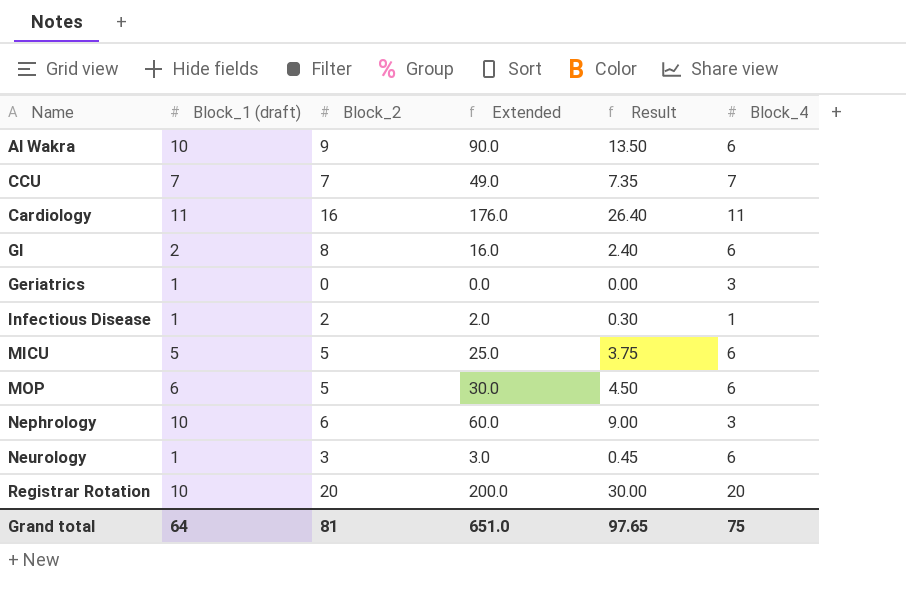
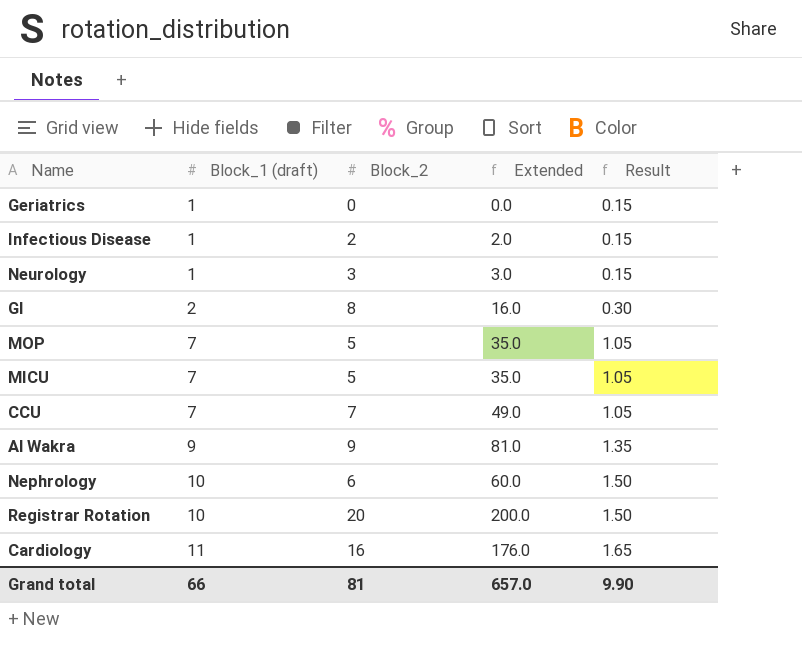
row order: none -> Block_1 (draft) ascending
column Block_4 | position: 6 -> none
column Result | formula: [Extended] * 0.15 -> [Block_1 (draft)] * 0.15
MOP | Block_1 (draft): 6 -> 7
MOP | Extended: 30.0 -> 35.0
MICU | Block_1 (draft): 5 -> 7
MICU | Extended: 25.0 -> 35.0
Al Wakra | Block_1 (draft): 10 -> 9
Al Wakra | Extended: 90.0 -> 81.0
Grand total | Block_1 (draft): 64 -> 66
Grand total | Extended: 651.0 -> 657.0
Grand total | Result: 97.65 -> 9.90

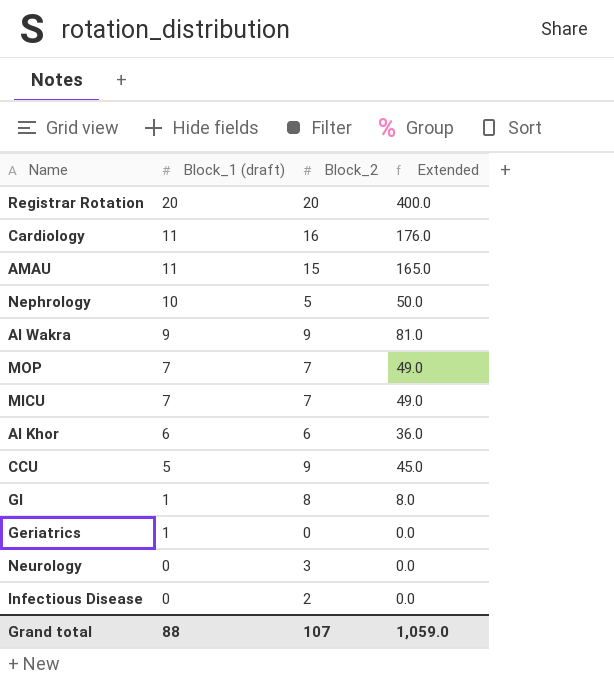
row order: Block_1 (draft) ascending -> Block_1 (draft) descending
column Result | formula: [Block_1 (draft)] * 0.15 -> none
Registrar Rotation | Block_1 (draft): 10 -> 20
Registrar Rotation | Extended: 200.0 -> 400.0
row AMAU: none -> 11 | 15 | 165.0
Nephrology | Block_2: 6 -> 5
Nephrology | Extended: 60.0 -> 50.0
MOP | Block_2: 5 -> 7
MOP | Extended: 35.0 -> 49.0
MICU | Block_2: 5 -> 7
MICU | Extended: 35.0 -> 49.0
row Al Khor: none -> 6 | 6 | 36.0
CCU | Block_1 (draft): 7 -> 5
CCU | Block_2: 7 -> 9
CCU | Extended: 49.0 -> 45.0
GI | Block_1 (draft): 2 -> 1
GI | Extended: 16.0 -> 8.0
Neurology | Block_1 (draft): 1 -> 0
Neurology | Extended: 3.0 -> 0.0
Infectious Disease | Block_1 (draft): 1 -> 0
Infectious Disease | Extended: 2.0 -> 0.0
Grand total | Block_1 (draft): 66 -> 88
Grand total | Block_2: 81 -> 107
Grand total | Extended: 657.0 -> 1,059.0

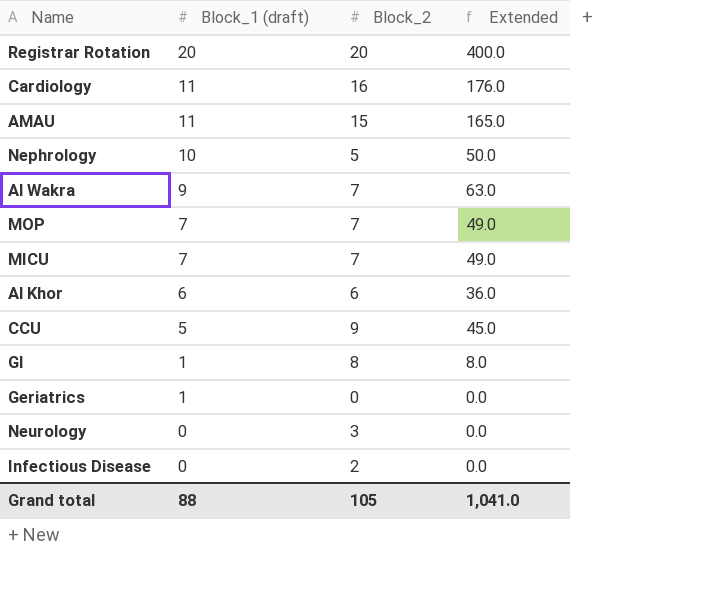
Al Wakra | Block_2: 9 -> 7
Al Wakra | Extended: 81.0 -> 63.0
Grand total | Block_2: 107 -> 105
Grand total | Extended: 1,059.0 -> 1,041.0

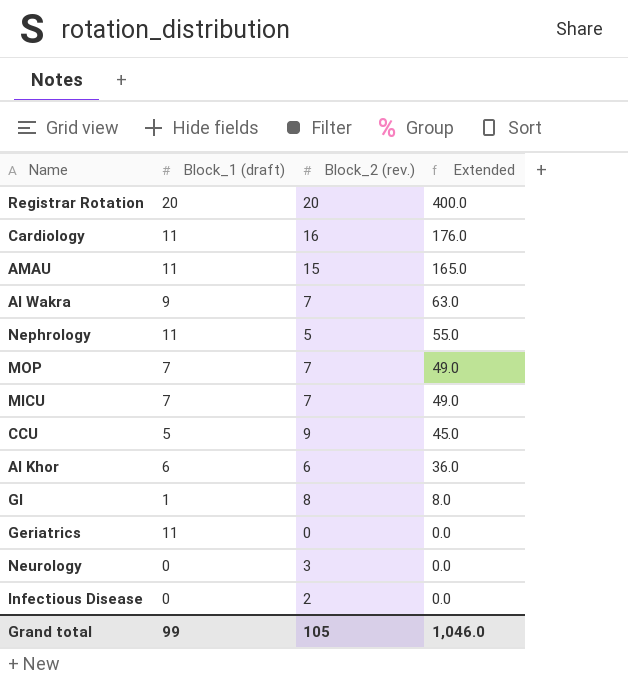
row order: Block_1 (draft) descending -> Extended descending
column name: Block_2 -> Block_2 (rev.)
Nephrology | Block_1 (draft): 10 -> 11
Nephrology | Extended: 50.0 -> 55.0
Geriatrics | Block_1 (draft): 1 -> 11
Grand total | Block_1 (draft): 88 -> 99
Grand total | Extended: 1,041.0 -> 1,046.0

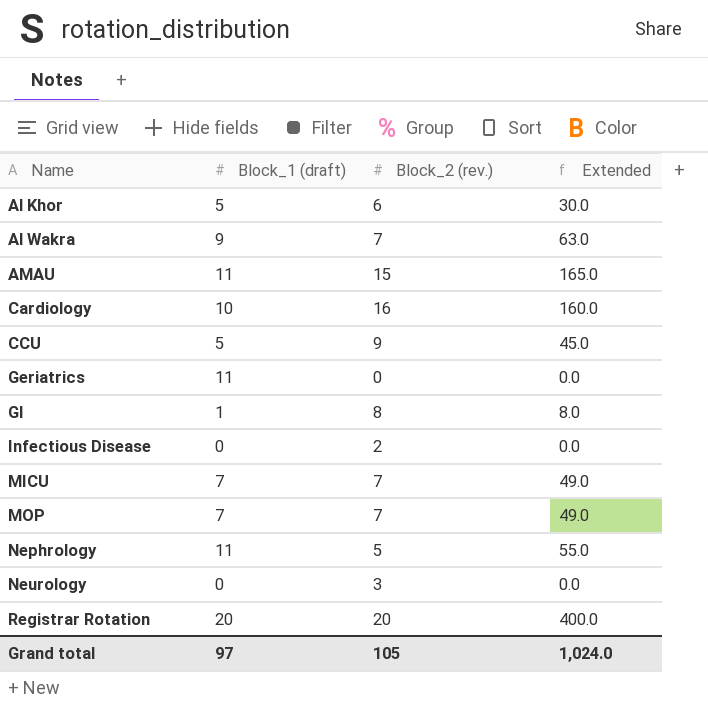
row order: Extended descending -> Name ascending
Al Khor | Block_1 (draft): 6 -> 5
Al Khor | Extended: 36.0 -> 30.0
Cardiology | Block_1 (draft): 11 -> 10
Cardiology | Extended: 176.0 -> 160.0
Grand total | Block_1 (draft): 99 -> 97
Grand total | Extended: 1,046.0 -> 1,024.0

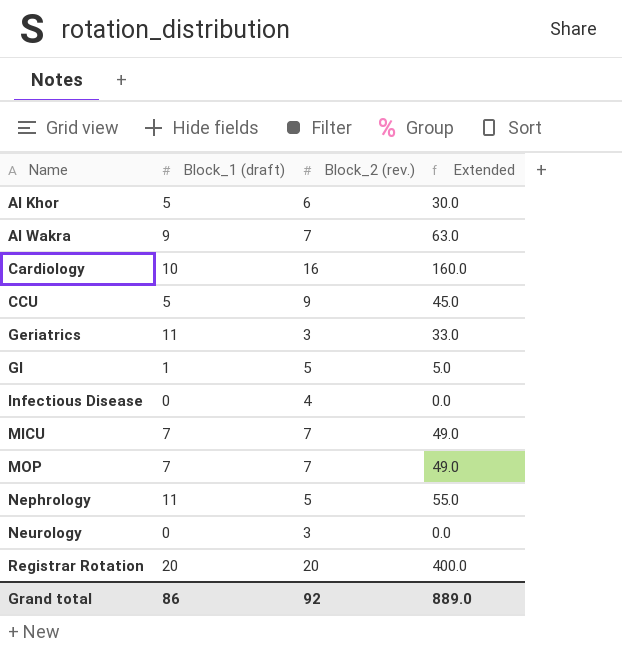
row AMAU: 11 | 15 | 165.0 -> none
Geriatrics | Block_2 (rev.): 0 -> 3
Geriatrics | Extended: 0.0 -> 33.0
GI | Block_2 (rev.): 8 -> 5
GI | Extended: 8.0 -> 5.0
Infectious Disease | Block_2 (rev.): 2 -> 4
Grand total | Block_1 (draft): 97 -> 86
Grand total | Block_2 (rev.): 105 -> 92
Grand total | Extended: 1,024.0 -> 889.0

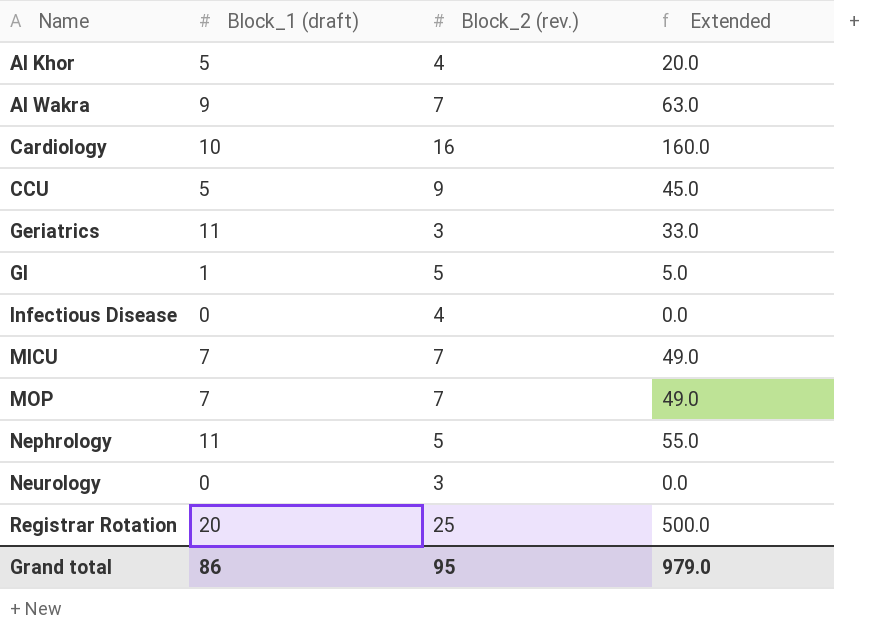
Al Khor | Block_2 (rev.): 6 -> 4
Al Khor | Extended: 30.0 -> 20.0
Registrar Rotation | Block_2 (rev.): 20 -> 25
Registrar Rotation | Extended: 400.0 -> 500.0
Grand total | Block_2 (rev.): 92 -> 95
Grand total | Extended: 889.0 -> 979.0

